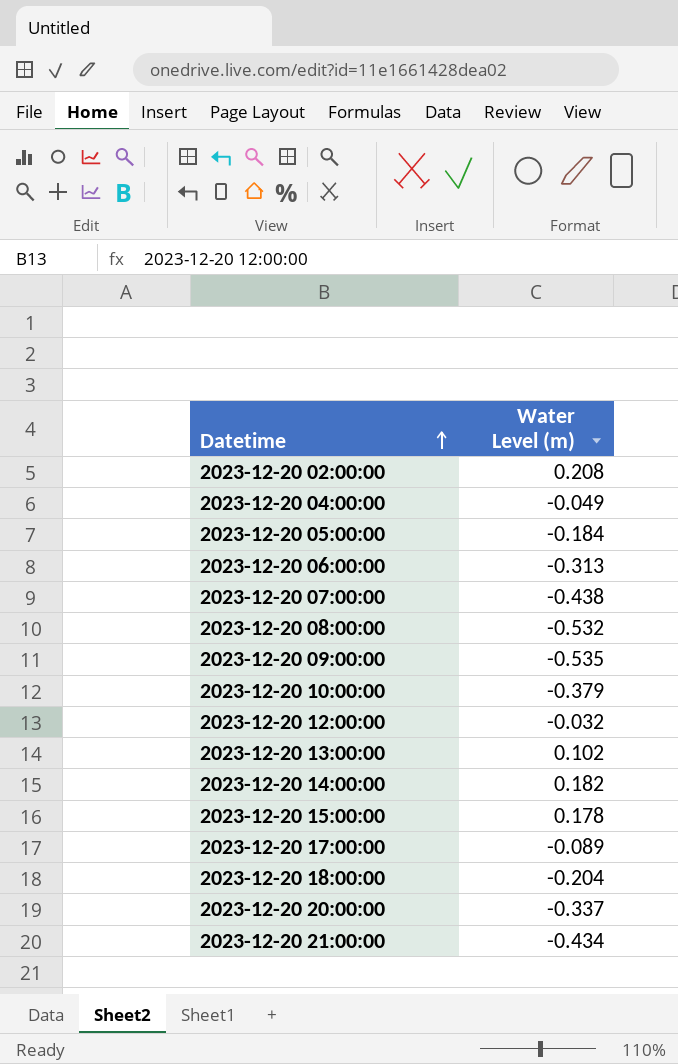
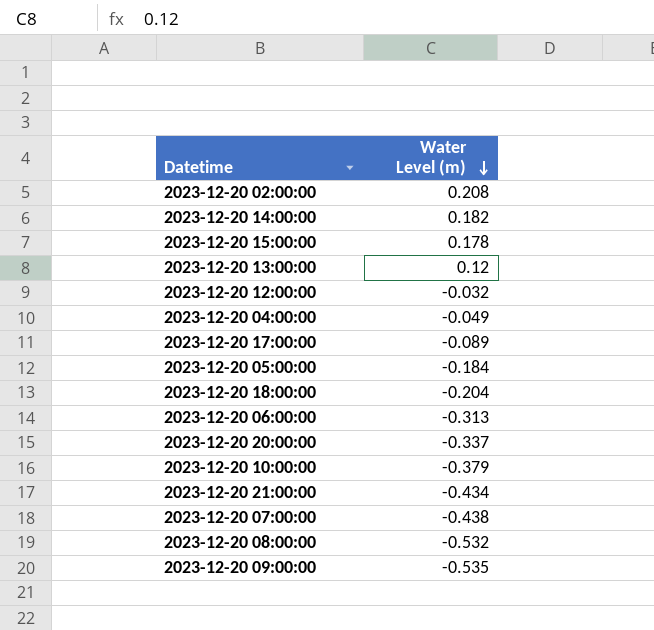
row order: Datetime ascending -> Water Level (m) descending
2023-12-20 13:00:00 | Water Level (m): 0.102 -> 0.12

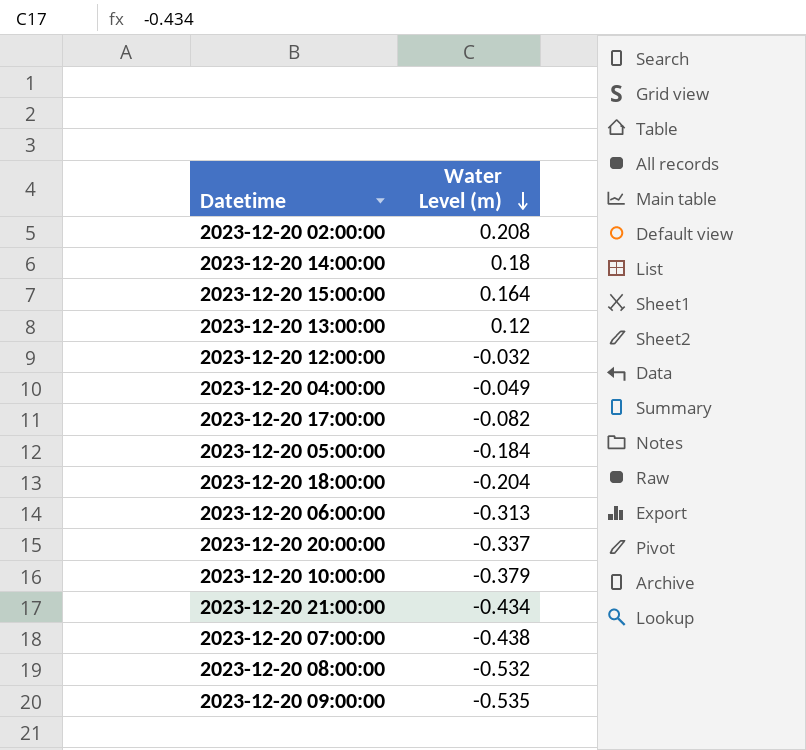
2023-12-20 14:00:00 | Water Level (m): 0.182 -> 0.18
2023-12-20 15:00:00 | Water Level (m): 0.178 -> 0.164
2023-12-20 17:00:00 | Water Level (m): -0.089 -> -0.082

